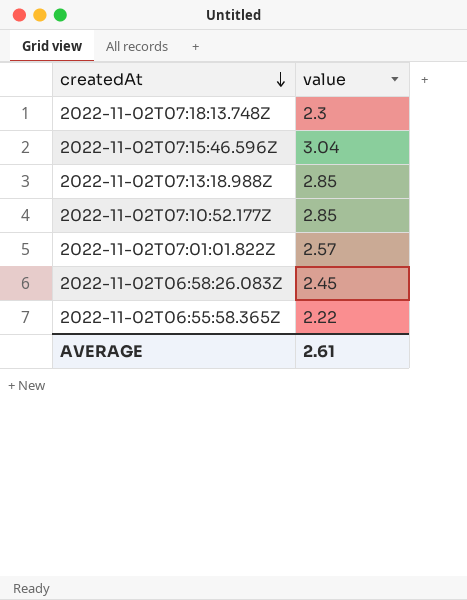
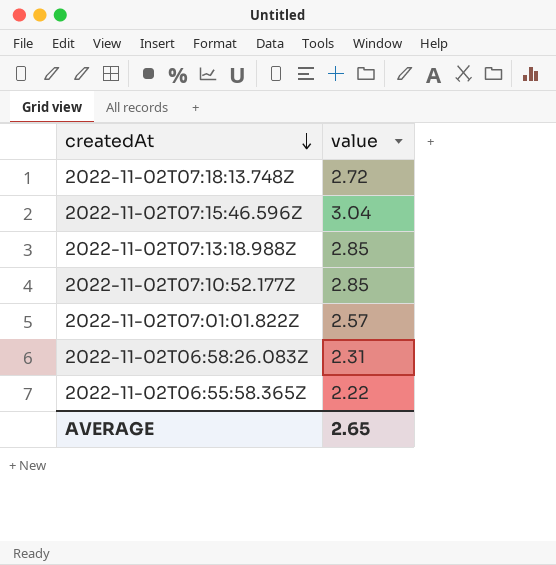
2022-11-02T07:18:13.748Z | value: 2.3 -> 2.72
2022-11-02T06:58:26.083Z | value: 2.45 -> 2.31
AVERAGE | value: 2.61 -> 2.65

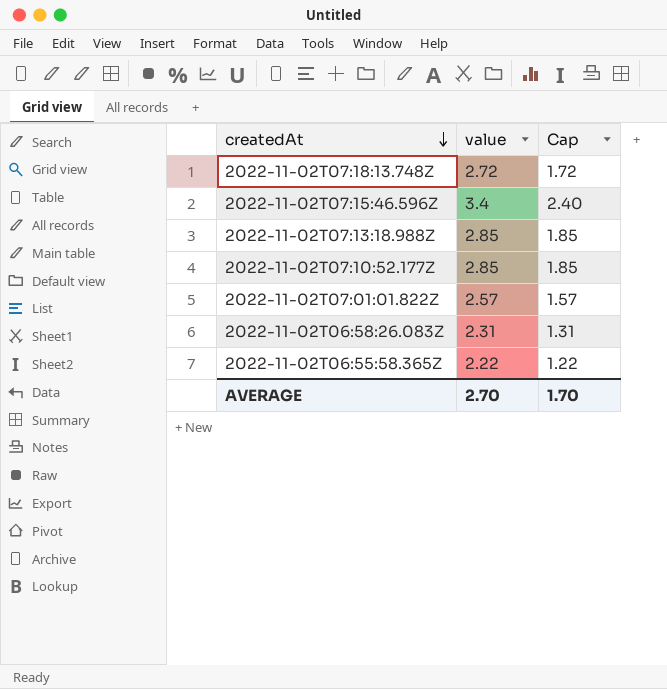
column Cap | formula: none -> [value] - 1
2022-11-02T07:15:46.596Z | value: 3.04 -> 3.4
AVERAGE | value: 2.65 -> 2.70

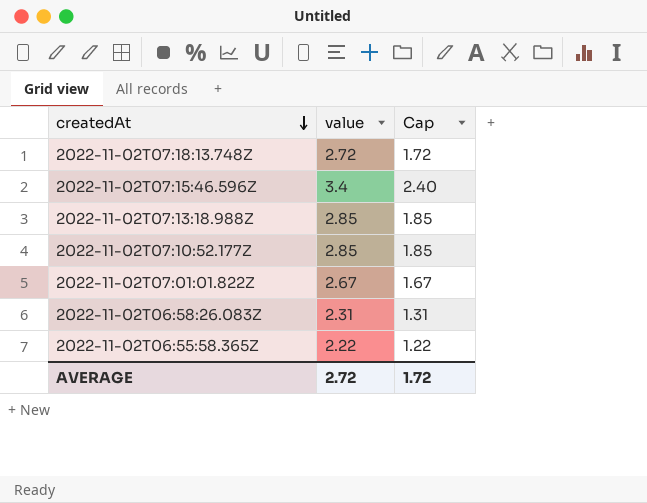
2022-11-02T07:01:01.822Z | value: 2.57 -> 2.67
2022-11-02T07:01:01.822Z | Cap: 1.57 -> 1.67
AVERAGE | value: 2.70 -> 2.72
AVERAGE | Cap: 1.70 -> 1.72

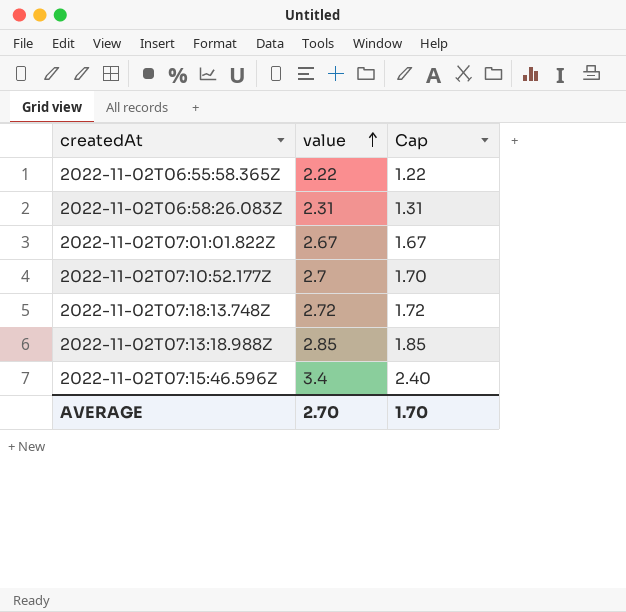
row order: createdAt descending -> value ascending
2022-11-02T07:10:52.177Z | value: 2.85 -> 2.7
2022-11-02T07:10:52.177Z | Cap: 1.85 -> 1.70
AVERAGE | value: 2.72 -> 2.70
AVERAGE | Cap: 1.72 -> 1.70

